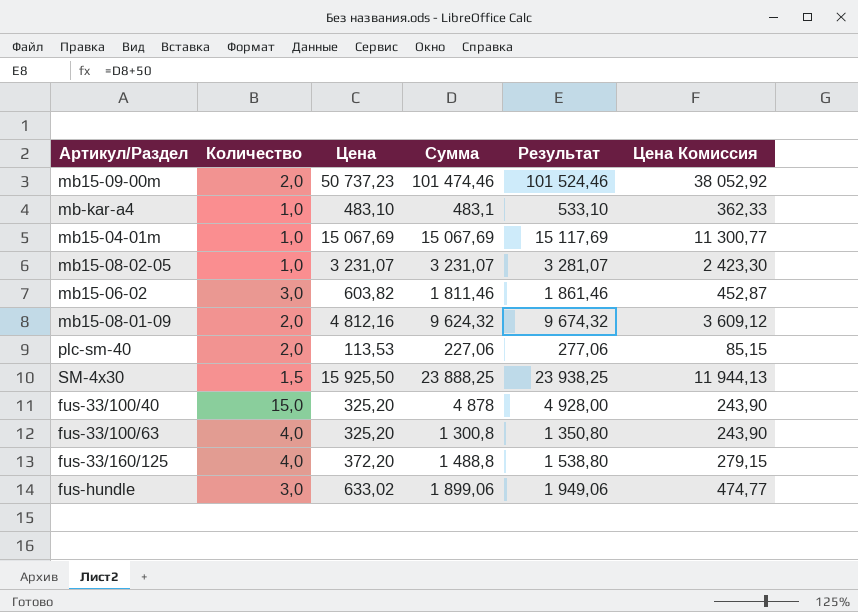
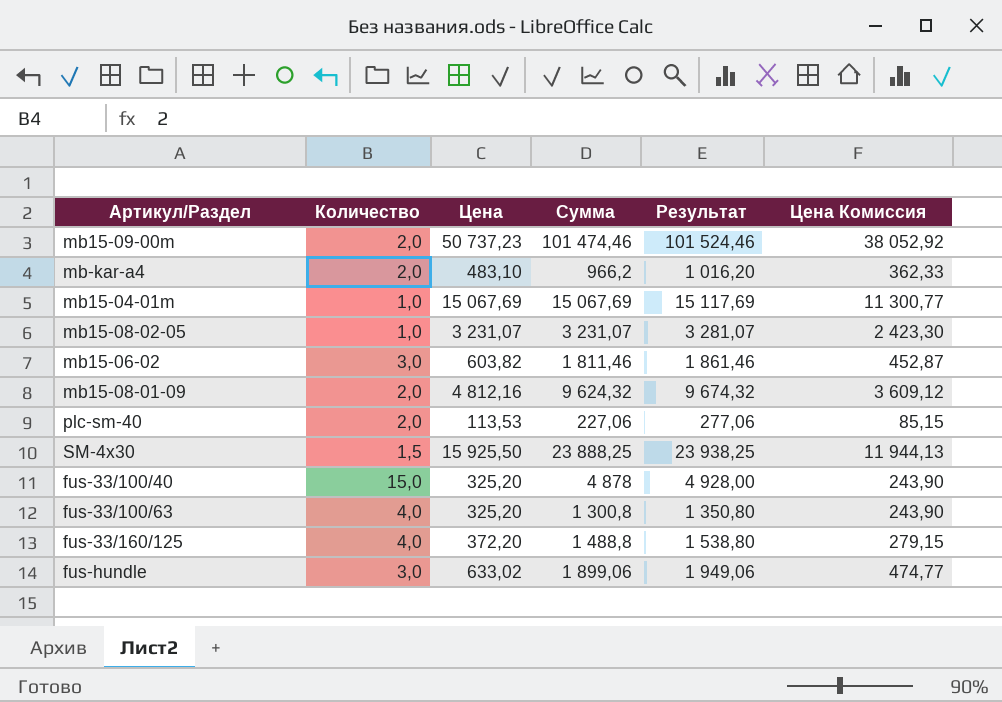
mb-kar-a4 | Количество: 1,0 -> 2,0
mb-kar-a4 | Сумма: 483,1 -> 966,2
mb-kar-a4 | Результат: 533,10 -> 1 016,20

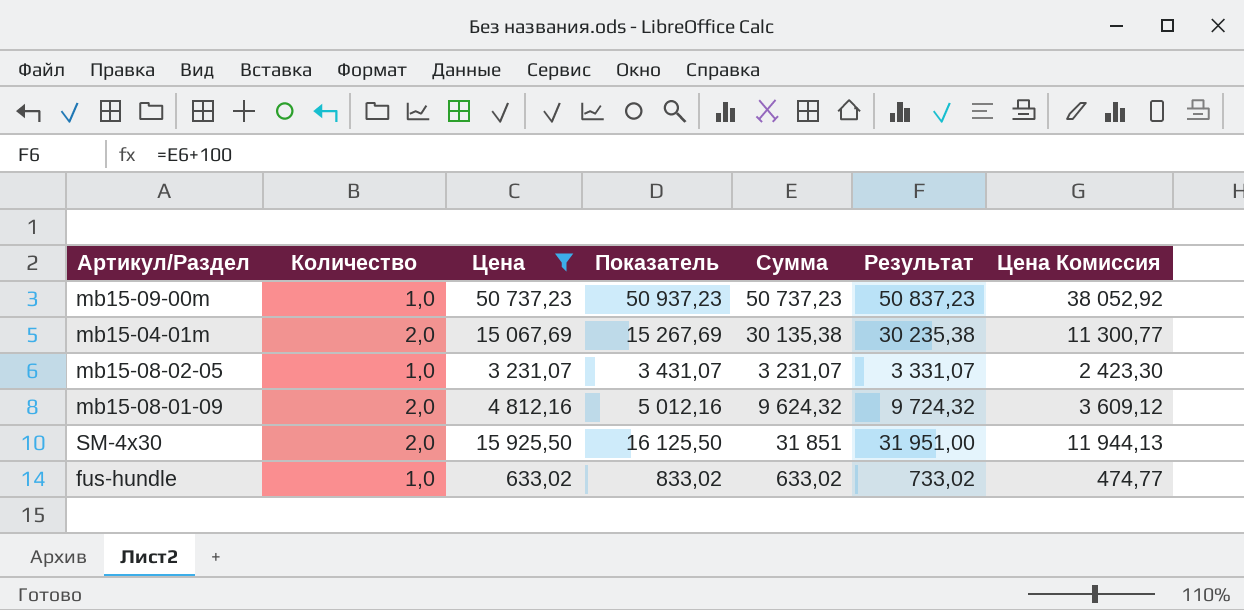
filter: none -> Цена >= 633,02
column Показатель | formula: none -> [Цена] + 200
column Результат | formula: [Сумма] + 50 -> [Сумма] + 100
mb15-09-00m | Количество: 2,0 -> 1,0
mb15-09-00m | Сумма: 101 474,46 -> 50 737,23
mb15-04-01m | Количество: 1,0 -> 2,0
mb15-04-01m | Сумма: 15 067,69 -> 30 135,38
SM-4x30 | Количество: 1,5 -> 2,0
SM-4x30 | Сумма: 23 888,25 -> 31 851
fus-hundle | Количество: 3,0 -> 1,0
fus-hundle | Сумма: 1 899,06 -> 633,02

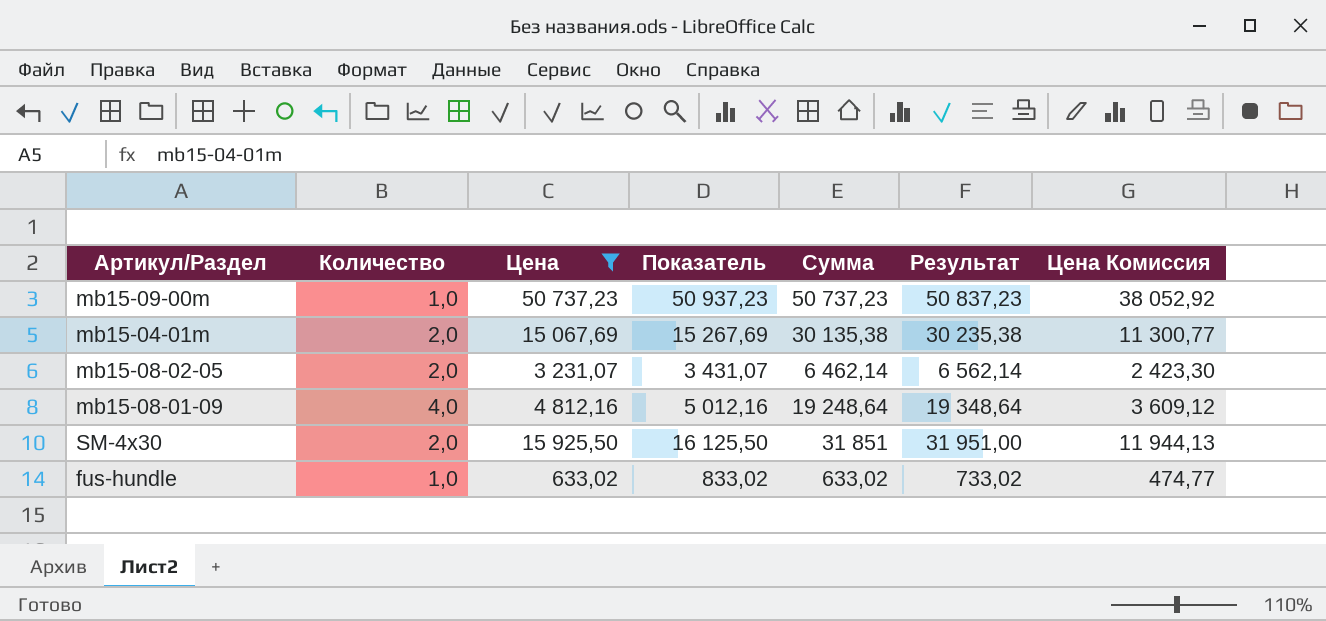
mb15-08-02-05 | Количество: 1,0 -> 2,0
mb15-08-02-05 | Сумма: 3 231,07 -> 6 462,14
mb15-08-02-05 | Результат: 3 331,07 -> 6 562,14
mb15-08-01-09 | Количество: 2,0 -> 4,0
mb15-08-01-09 | Сумма: 9 624,32 -> 19 248,64
mb15-08-01-09 | Результат: 9 724,32 -> 19 348,64

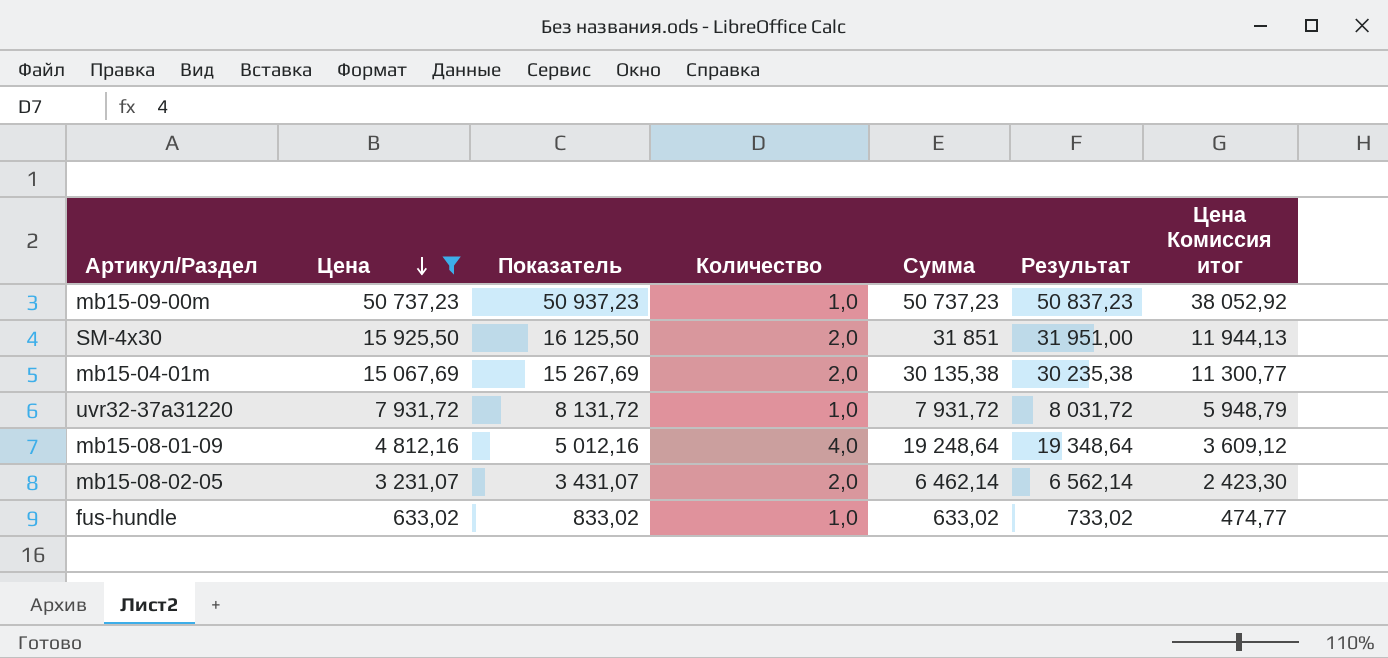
row order: none -> Цена descending
column Количество | position: 2 -> 4
column name: Цена Комиссия -> Цена Комиссия итог
row uvr32-37a31220: none -> 7 931,72 | 8 131,72 | 1,0 | 7 931,72 | 8 031,72 | 5 948,79

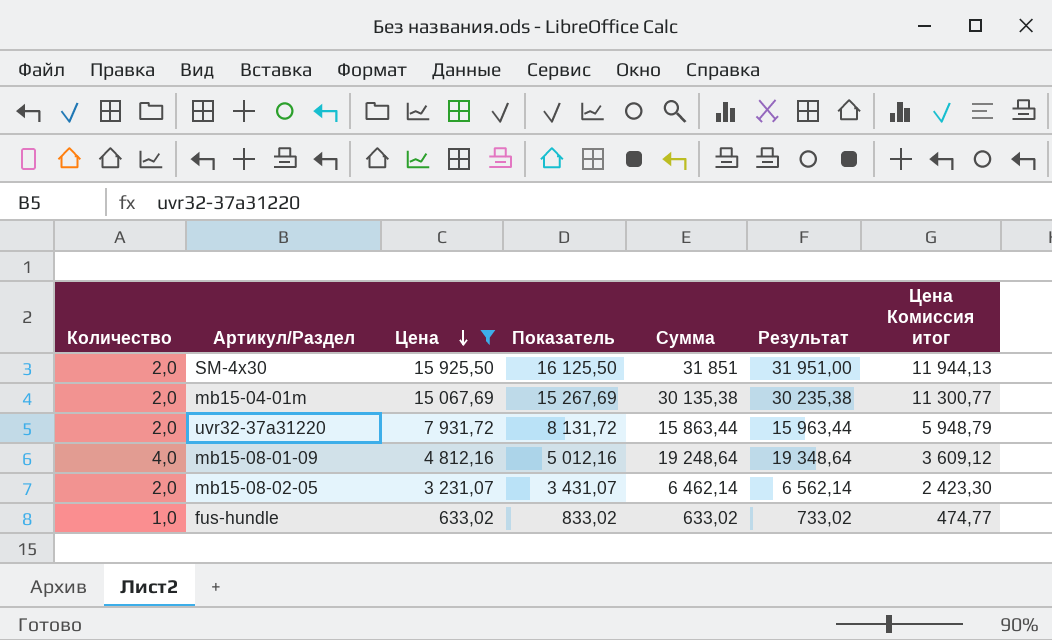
column Количество | position: 4 -> 1
row mb15-09-00m: 50 737,23 | 50 937,23 | 1,0 | 50 737,23 | 50 837,23 | 38 052,92 -> none
uvr32-37a31220 | Количество: 1,0 -> 2,0
uvr32-37a31220 | Сумма: 7 931,72 -> 15 863,44
uvr32-37a31220 | Результат: 8 031,72 -> 15 963,44

